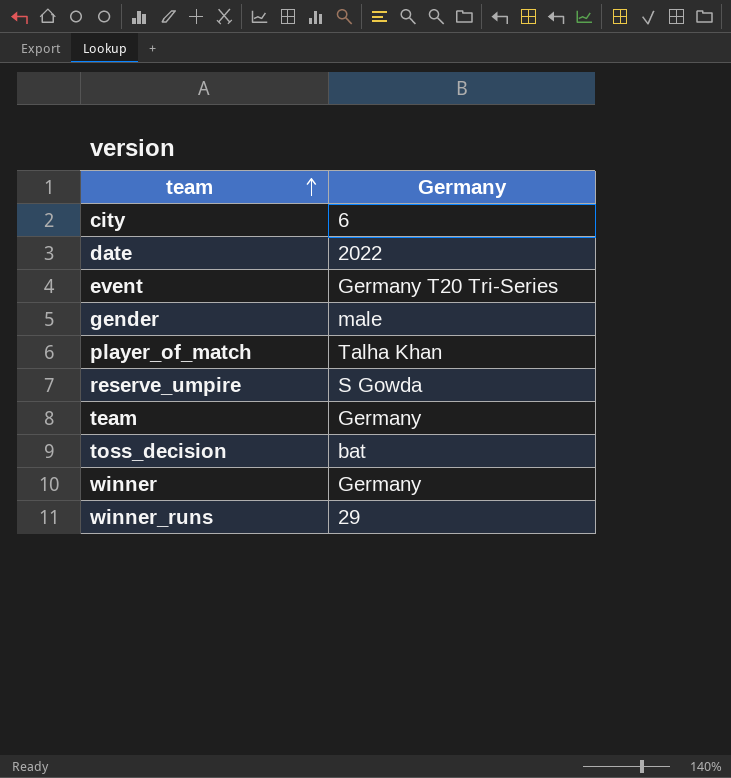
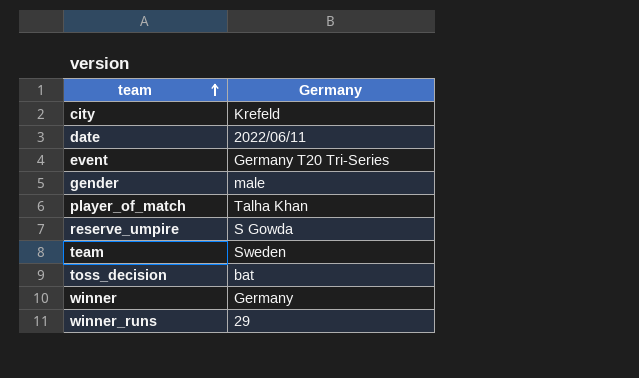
city | Germany: 6 -> Krefeld
date | Germany: 2022 -> 2022/06/11
team | Germany: Germany -> Sweden

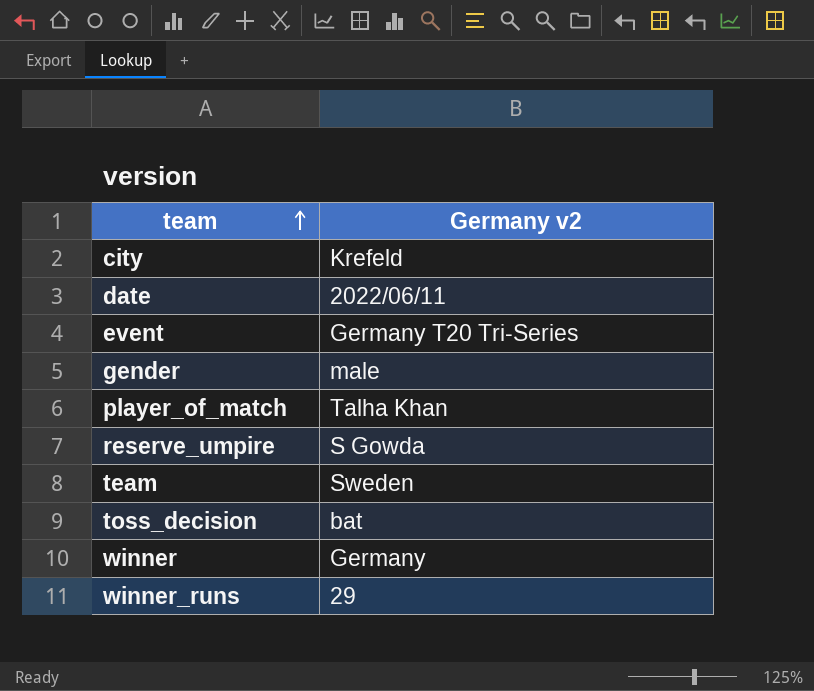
column name: Germany -> Germany v2

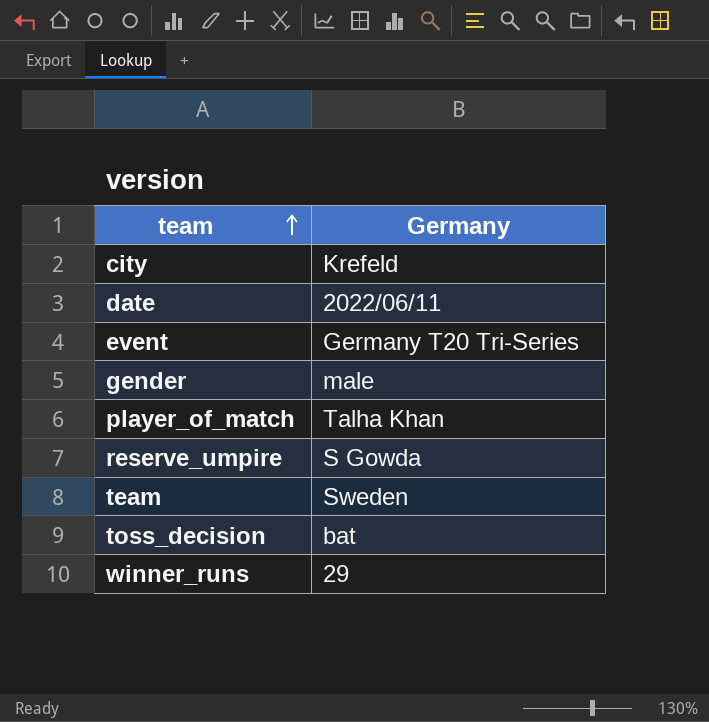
column name: Germany v2 -> Germany
row winner: Germany -> none

